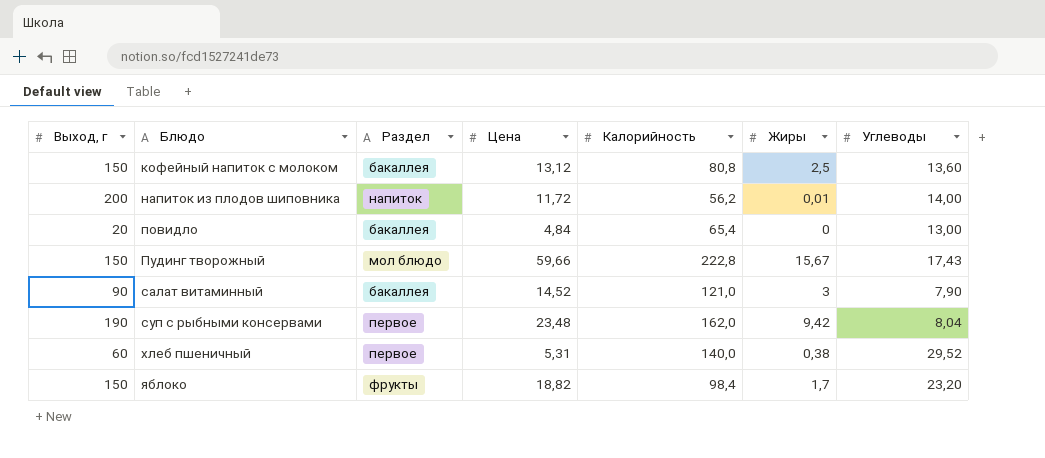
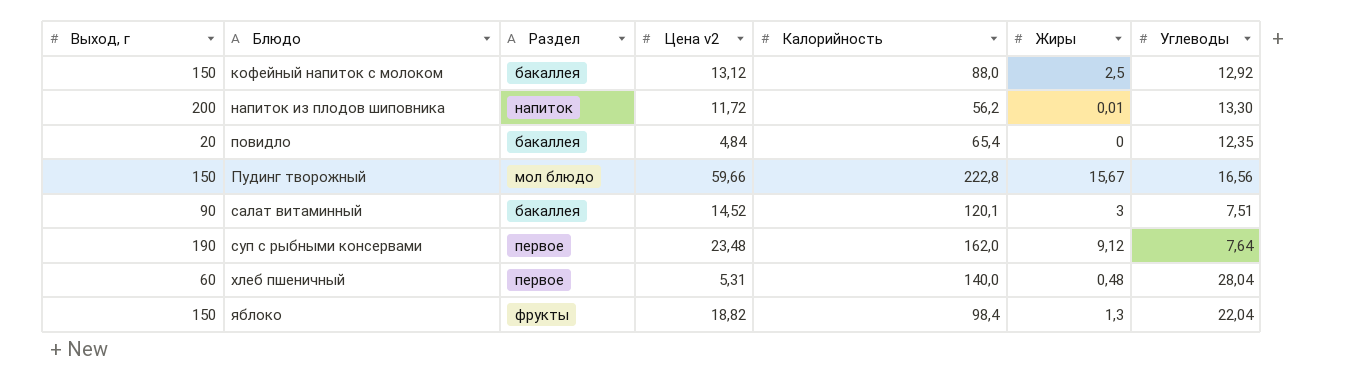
column name: Цена -> Цена v2
кофейный напиток с молоком | Калорийность: 80,8 -> 88,0
кофейный напиток с молоком | Углеводы: 13,60 -> 12,92
напиток из плодов шиповника | Углеводы: 14,00 -> 13,30
повидло | Углеводы: 13,00 -> 12,35
Пудинг творожный | Углеводы: 17,43 -> 16,56
салат витаминный | Калорийность: 121,0 -> 120,1
салат витаминный | Углеводы: 7,90 -> 7,51
суп с рыбными консервами | Жиры: 9,42 -> 9,12
суп с рыбными консервами | Углеводы: 8,04 -> 7,64
хлеб пшеничный | Жиры: 0,38 -> 0,48
хлеб пшеничный | Углеводы: 29,52 -> 28,04
яблоко | Жиры: 1,7 -> 1,3
яблоко | Углеводы: 23,20 -> 22,04

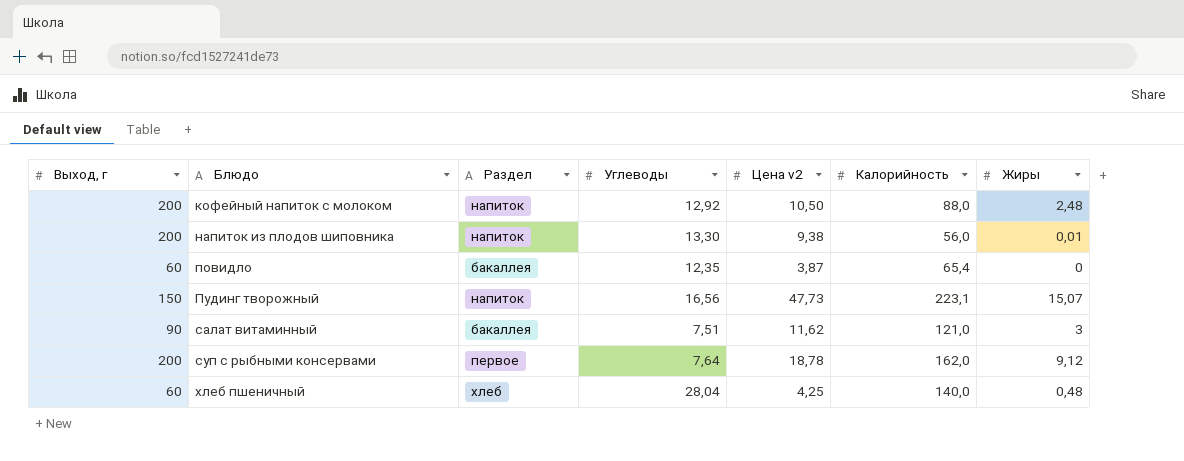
column Углеводы | position: 7 -> 4
row яблоко: 150 | фрукты | 18,82 | 98,4 | 1,3 | 22,04 -> none
кофейный напиток с молоком | Выход, г: 150 -> 200
кофейный напиток с молоком | Раздел: бакаллея -> напиток
кофейный напиток с молоком | Цена v2: 13,12 -> 10,50
кофейный напиток с молоком | Жиры: 2,5 -> 2,48
напиток из плодов шиповника | Цена v2: 11,72 -> 9,38
напиток из плодов шиповника | Калорийность: 56,2 -> 56,0
повидло | Выход, г: 20 -> 60
повидло | Цена v2: 4,84 -> 3,87
Пудинг творожный | Раздел: мол блюдо -> напиток
Пудинг творожный | Цена v2: 59,66 -> 47,73
Пудинг творожный | Калорийность: 222,8 -> 223,1
Пудинг творожный | Жиры: 15,67 -> 15,07
салат витаминный | Цена v2: 14,52 -> 11,62
салат витаминный | Калорийность: 120,1 -> 121,0
суп с рыбными консервами | Выход, г: 190 -> 200
суп с рыбными консервами | Цена v2: 23,48 -> 18,78
хлеб пшеничный | Раздел: первое -> хлеб
хлеб пшеничный | Цена v2: 5,31 -> 4,25

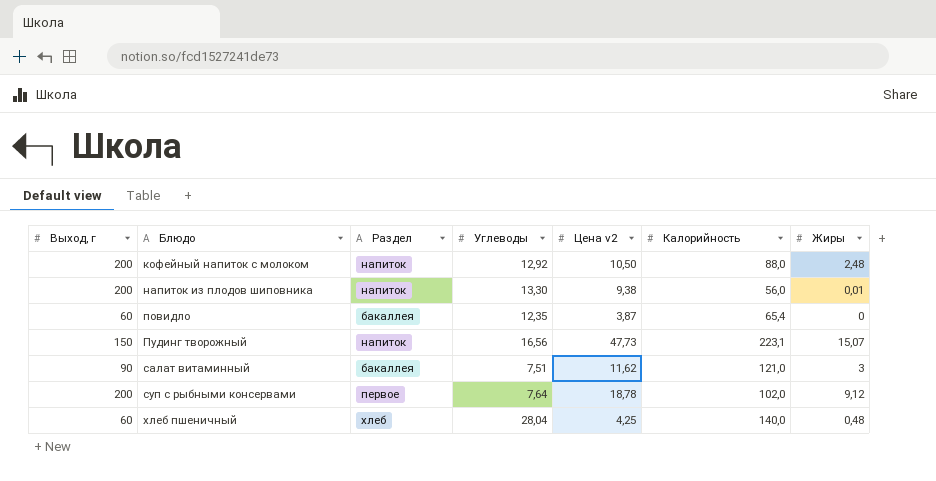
суп с рыбными консервами | Калорийность: 162,0 -> 102,0

